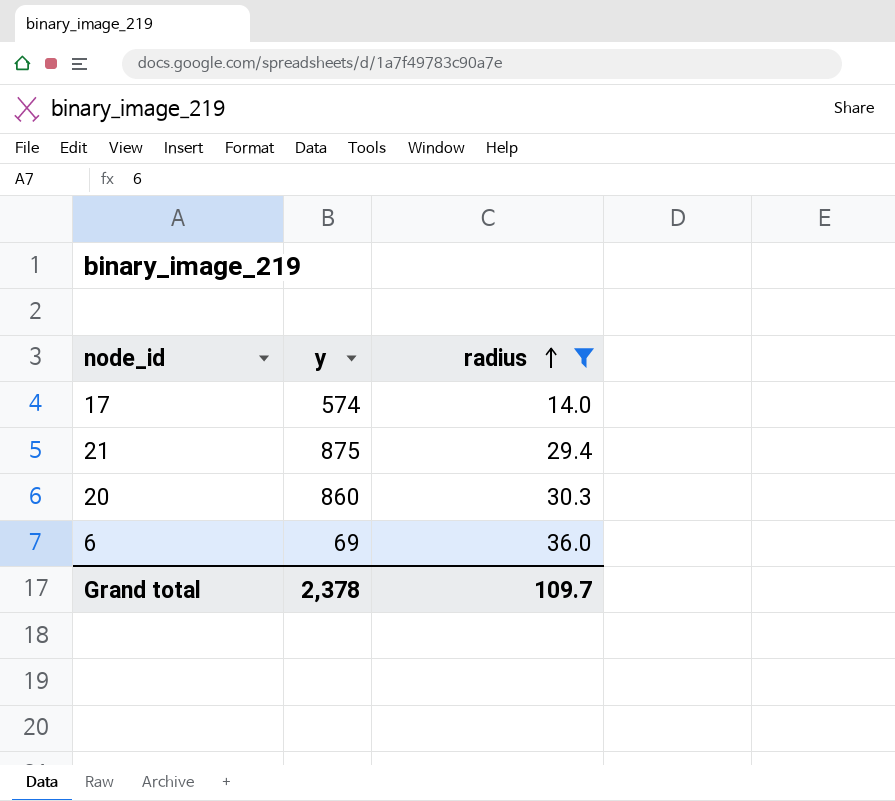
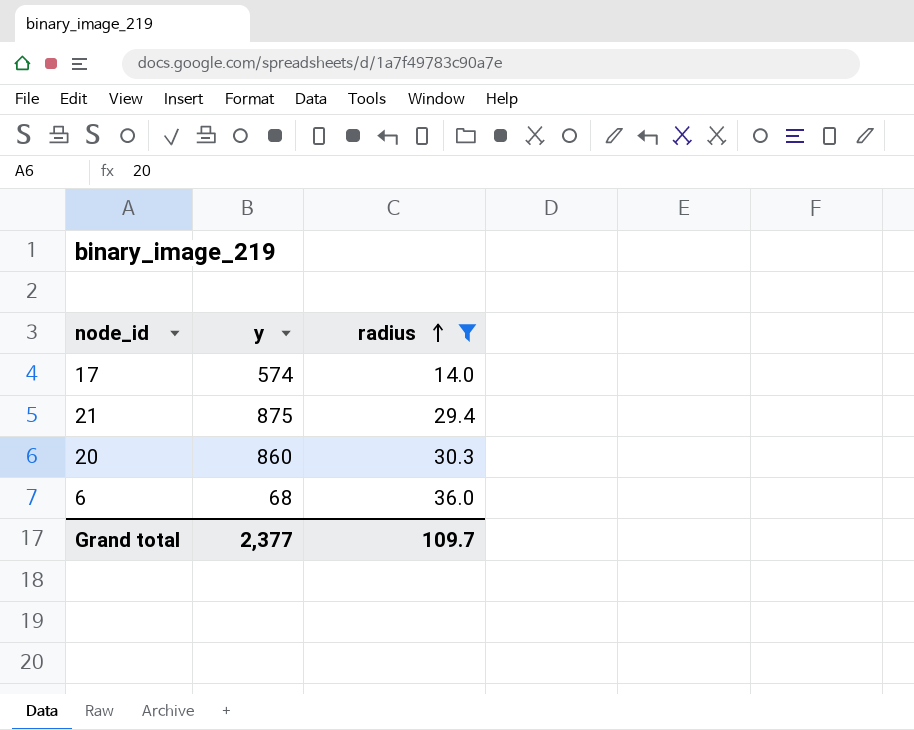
6 | y: 69 -> 68
Grand total | y: 2,378 -> 2,377

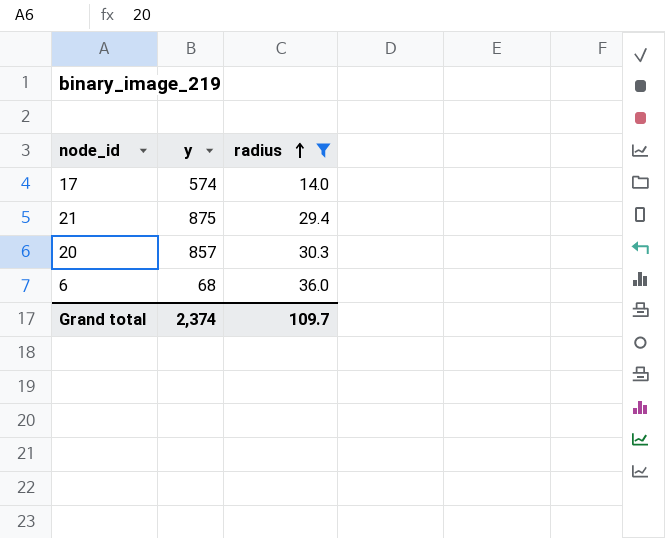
20 | y: 860 -> 857
Grand total | y: 2,377 -> 2,374

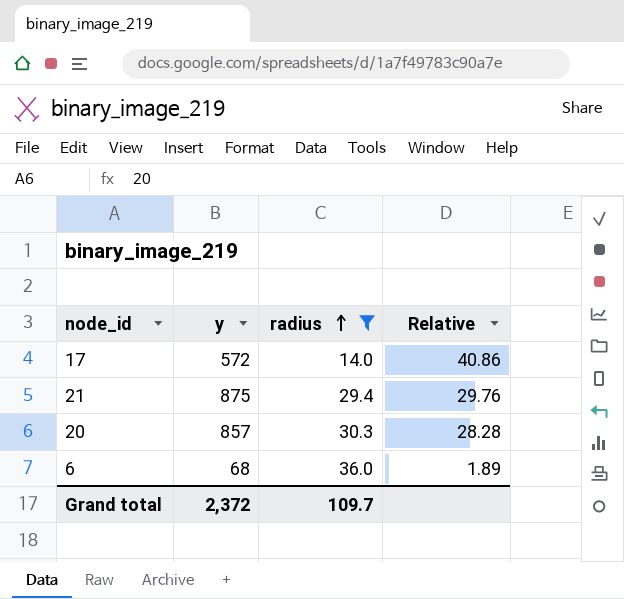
column Relative | formula: none -> [y] / [radius]
17 | y: 574 -> 572
Grand total | y: 2,374 -> 2,372

